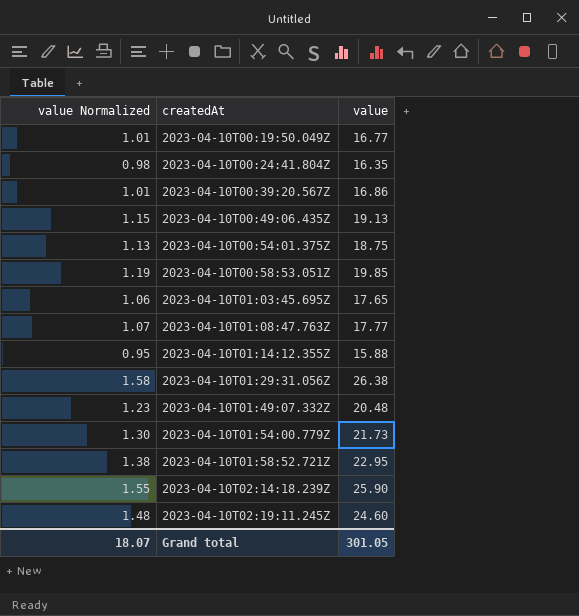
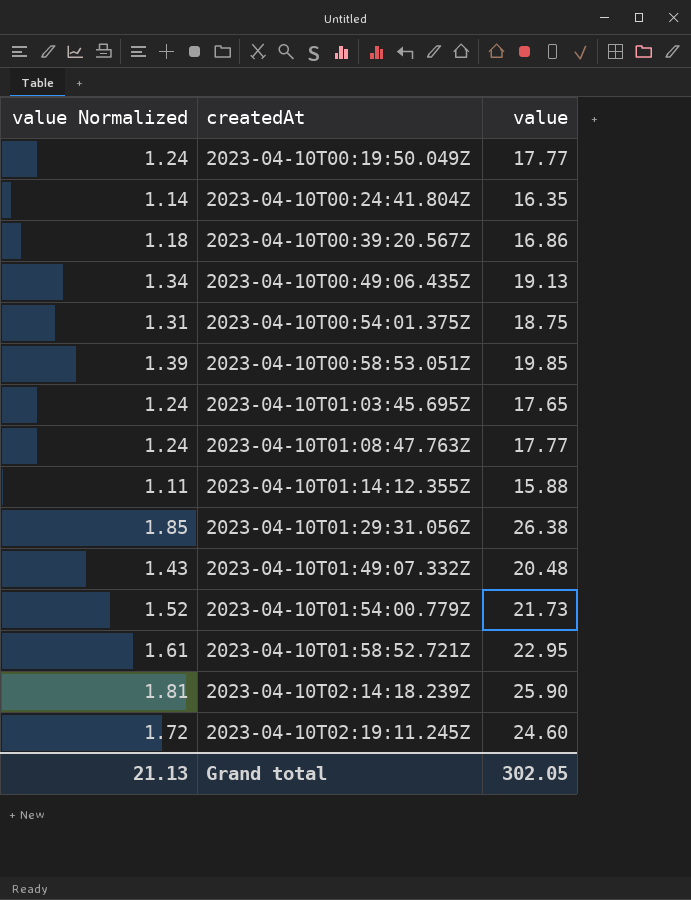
column value Normalized | formula: [value] * 0.06 -> [value] * 0.07
2023-04-10T00:19:50.049Z | value: 16.77 -> 17.77
Grand total | value Normalized: 18.07 -> 21.13
Grand total | value: 301.05 -> 302.05

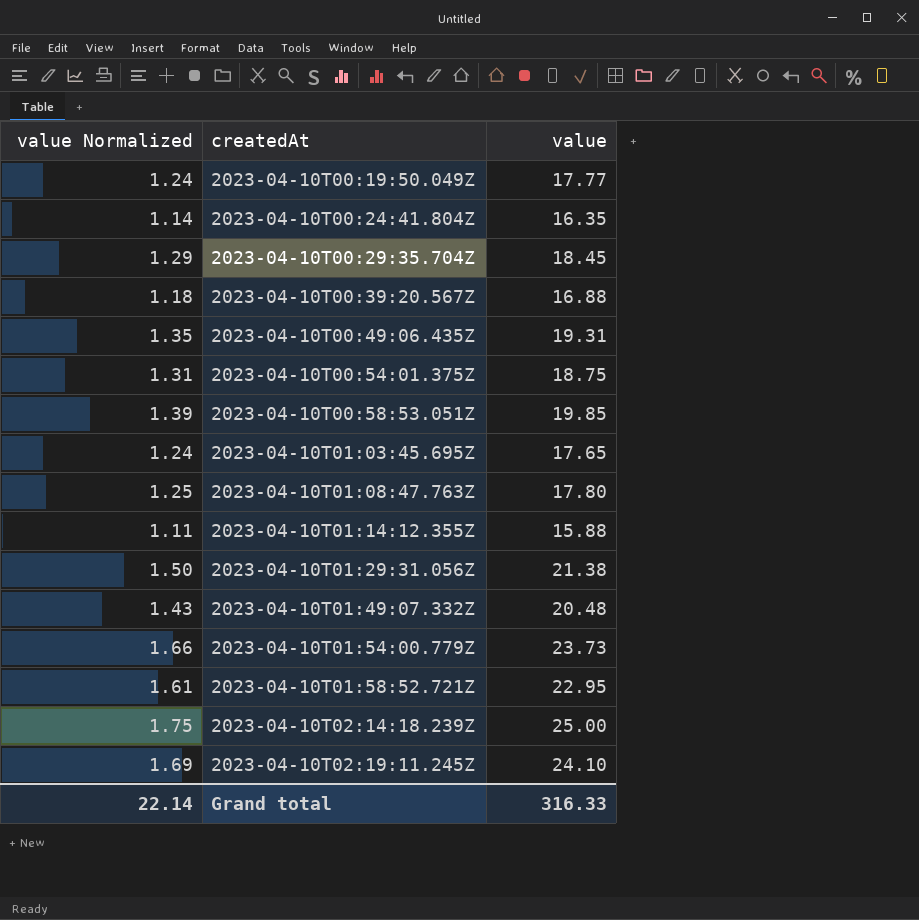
row 2023-04-10T00:29:35.704Z: none -> 1.29 | 18.45
2023-04-10T00:39:20.567Z | value: 16.86 -> 16.88
2023-04-10T00:49:06.435Z | value Normalized: 1.34 -> 1.35
2023-04-10T00:49:06.435Z | value: 19.13 -> 19.31
2023-04-10T01:08:47.763Z | value Normalized: 1.24 -> 1.25
2023-04-10T01:08:47.763Z | value: 17.77 -> 17.80
2023-04-10T01:29:31.056Z | value Normalized: 1.85 -> 1.50
2023-04-10T01:29:31.056Z | value: 26.38 -> 21.38
2023-04-10T01:54:00.779Z | value Normalized: 1.52 -> 1.66
2023-04-10T01:54:00.779Z | value: 21.73 -> 23.73
2023-04-10T02:14:18.239Z | value Normalized: 1.81 -> 1.75
2023-04-10T02:14:18.239Z | value: 25.90 -> 25.00
2023-04-10T02:19:11.245Z | value Normalized: 1.72 -> 1.69
2023-04-10T02:19:11.245Z | value: 24.60 -> 24.10
Grand total | value Normalized: 21.13 -> 22.14
Grand total | value: 302.05 -> 316.33

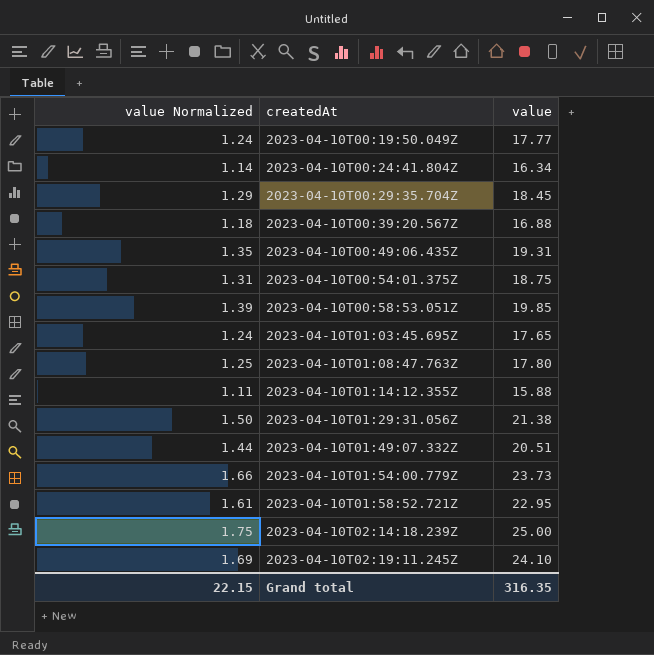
2023-04-10T00:24:41.804Z | value: 16.35 -> 16.34
2023-04-10T01:49:07.332Z | value Normalized: 1.43 -> 1.44
2023-04-10T01:49:07.332Z | value: 20.48 -> 20.51
Grand total | value Normalized: 22.14 -> 22.15
Grand total | value: 316.33 -> 316.35

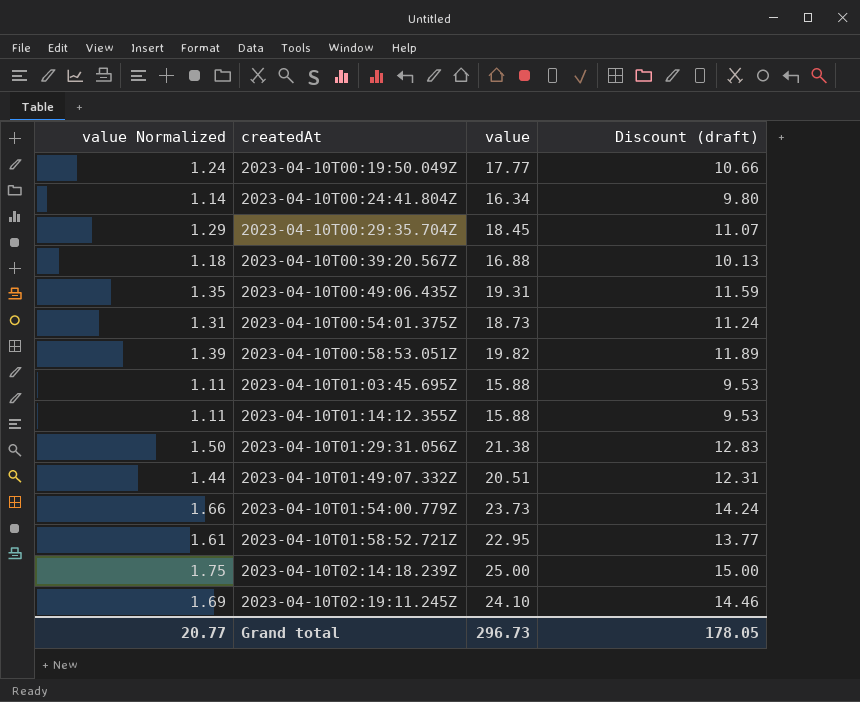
column Discount (draft) | formula: none -> [value] * 0.6
row 2023-04-10T01:08:47.763Z: 1.25 | 17.80 -> none
2023-04-10T00:54:01.375Z | value: 18.75 -> 18.73
2023-04-10T00:58:53.051Z | value: 19.85 -> 19.82
2023-04-10T01:03:45.695Z | value Normalized: 1.24 -> 1.11
2023-04-10T01:03:45.695Z | value: 17.65 -> 15.88
Grand total | value Normalized: 22.15 -> 20.77
Grand total | value: 316.35 -> 296.73

